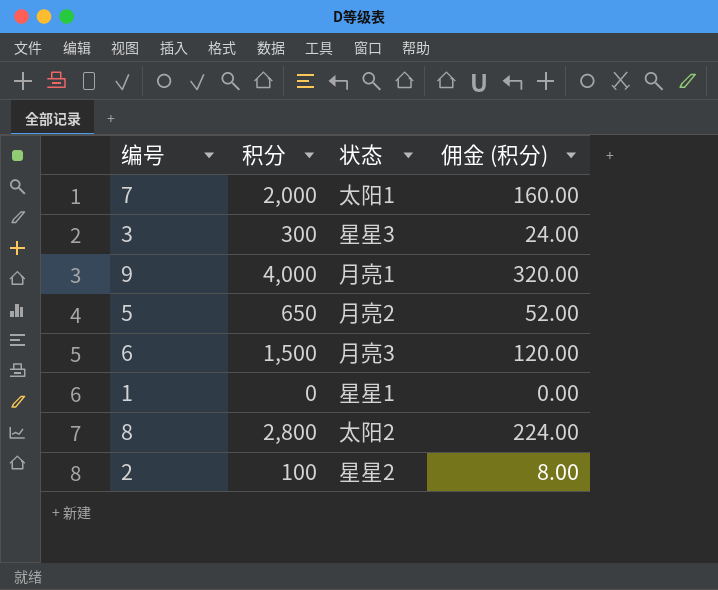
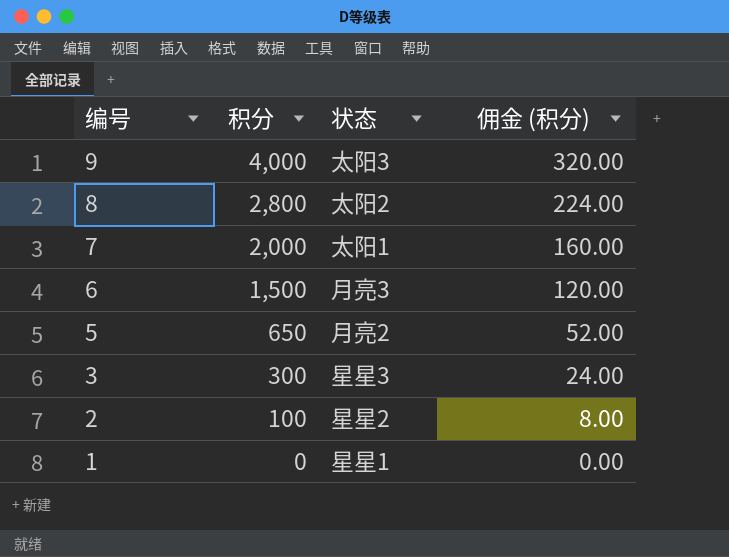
row order: none -> 编号 descending
9 | 状态: 月亮1 -> 太阳3

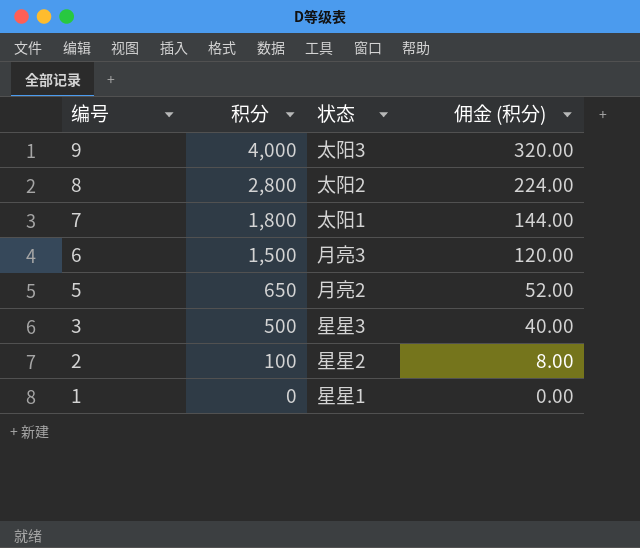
7 | 积分: 2,000 -> 1,800
7 | 佣金 (积分): 160.00 -> 144.00
3 | 积分: 300 -> 500
3 | 佣金 (积分): 24.00 -> 40.00

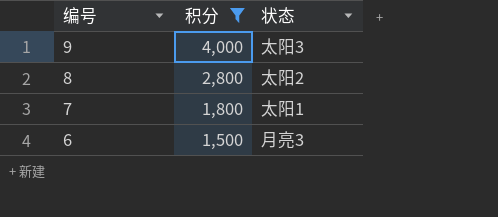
filter: none -> 积分 >= 1,500
column 佣金 (积分) | formula: [积分] * 0.08 -> none

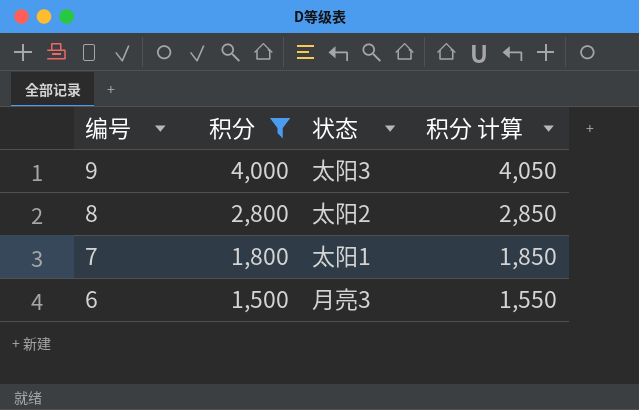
column 积分 计算 | formula: none -> [积分] + 50

